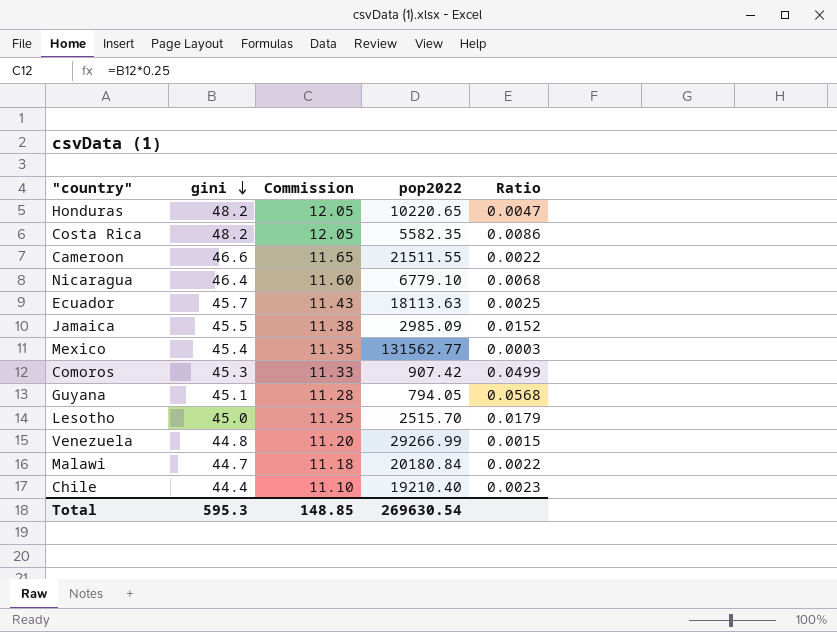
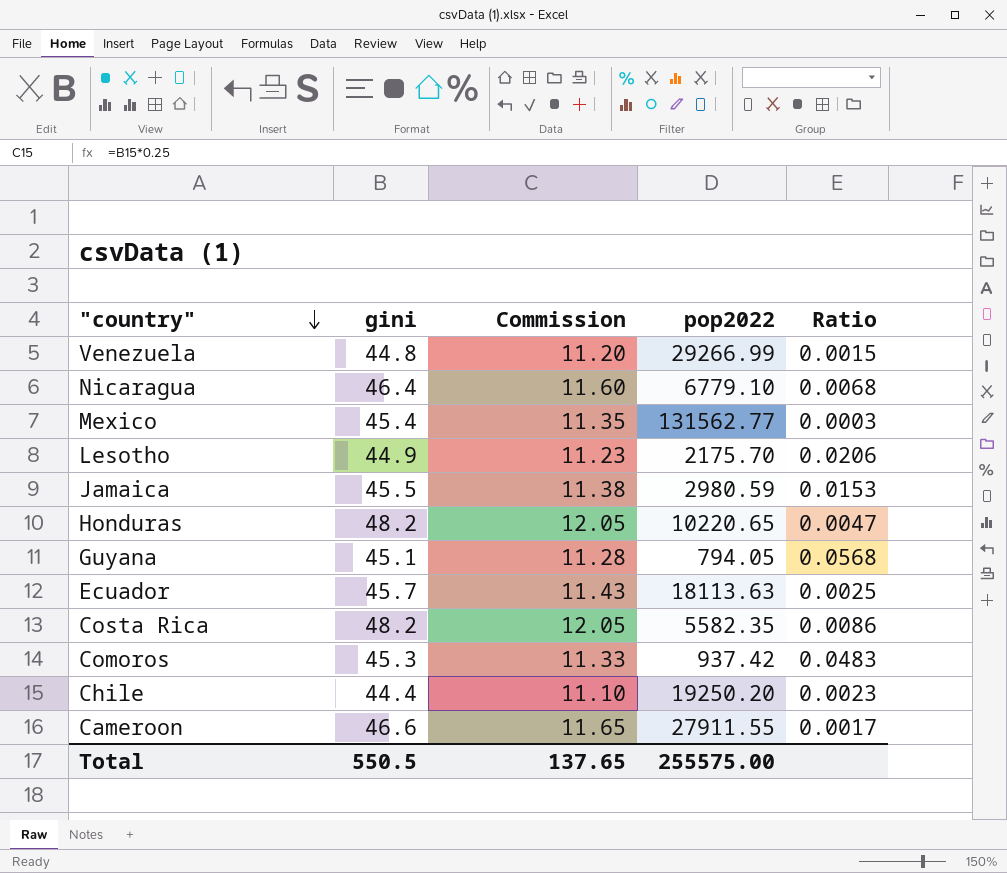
row order: gini descending -> "country" descending
row Malawi: 44.7 | 11.18 | 20180.84 | 0.0022 -> none
Lesotho | gini: 45.0 -> 44.9
Lesotho | Commission: 11.25 -> 11.23
Lesotho | pop2022: 2515.70 -> 2175.70
Lesotho | Ratio: 0.0179 -> 0.0206
Jamaica | pop2022: 2985.09 -> 2980.59
Jamaica | Ratio: 0.0152 -> 0.0153
Comoros | pop2022: 907.42 -> 937.42
Comoros | Ratio: 0.0499 -> 0.0483
Chile | pop2022: 19210.40 -> 19250.20
Cameroon | pop2022: 21511.55 -> 27911.55
Cameroon | Ratio: 0.0022 -> 0.0017
Total | gini: 595.3 -> 550.5
Total | Commission: 148.85 -> 137.65
Total | pop2022: 269630.54 -> 255575.00

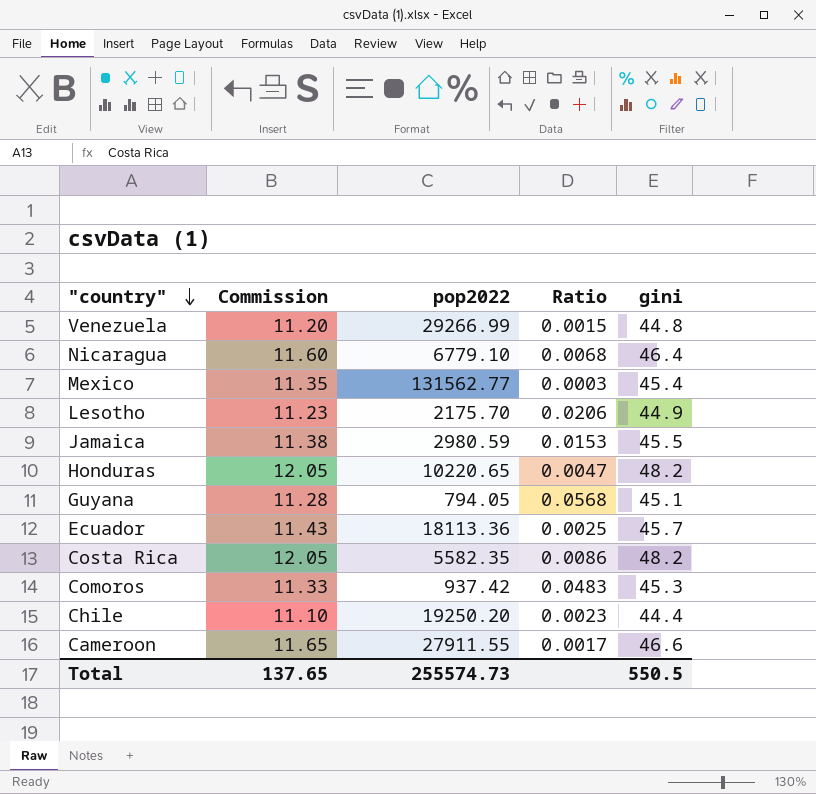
column gini | position: 2 -> 5
Ecuador | pop2022: 18113.63 -> 18113.36
Total | pop2022: 255575.00 -> 255574.73

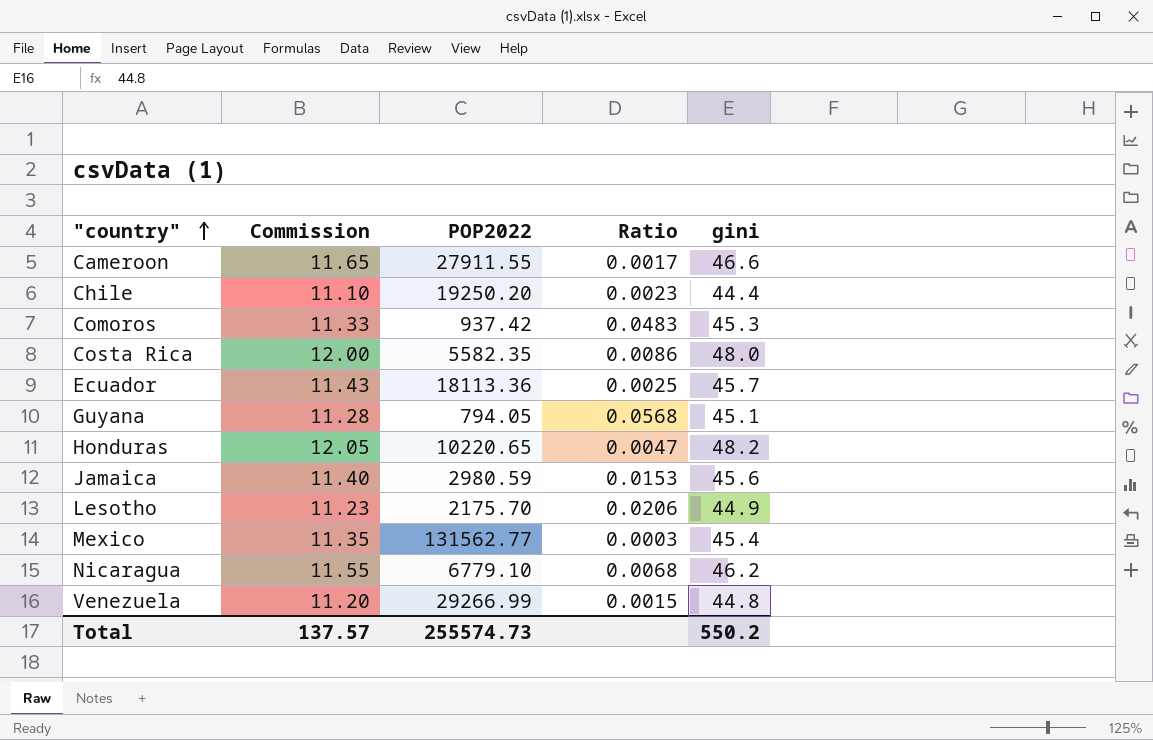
row order: "country" descending -> "country" ascending
column name: pop2022 -> POP2022
Costa Rica | Commission: 12.05 -> 12.00
Costa Rica | gini: 48.2 -> 48.0
Jamaica | Commission: 11.38 -> 11.40
Jamaica | gini: 45.5 -> 45.6
Nicaragua | Commission: 11.60 -> 11.55
Nicaragua | gini: 46.4 -> 46.2
Total | Commission: 137.65 -> 137.57
Total | gini: 550.5 -> 550.2

